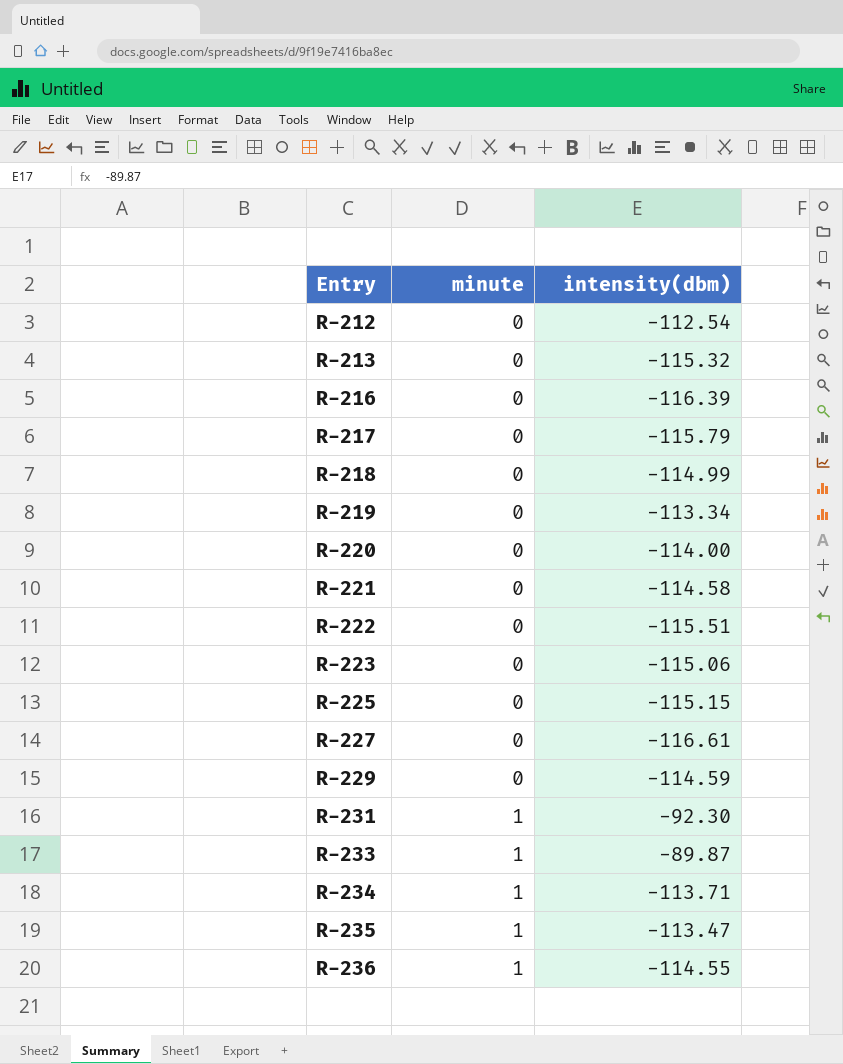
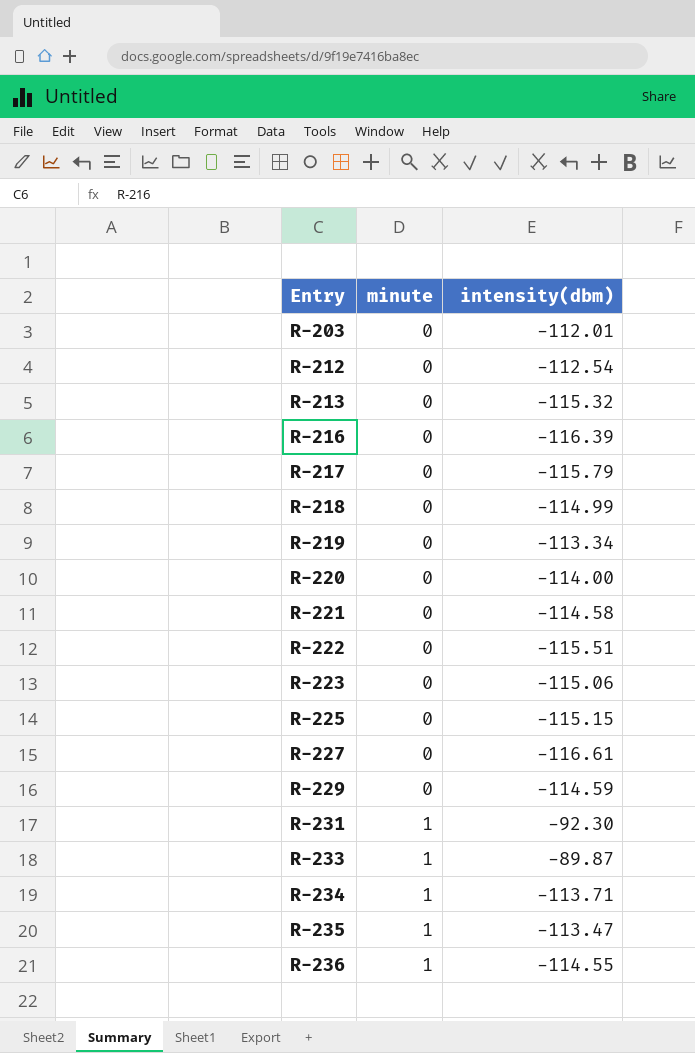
row R-203: none -> 0 | -112.01

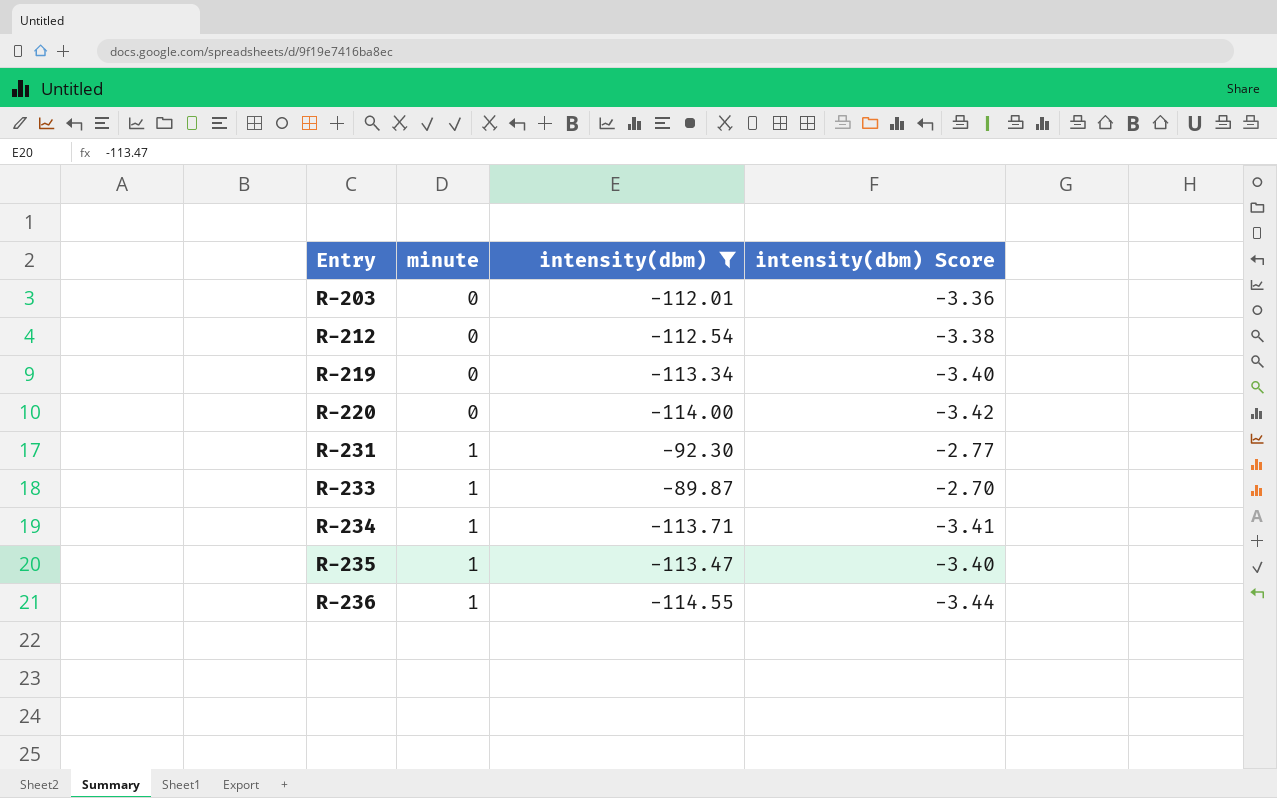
filter: none -> intensity(dbm) >= -114.55
column intensity(dbm) Score | formula: none -> [intensity(dbm)] * 0.03

